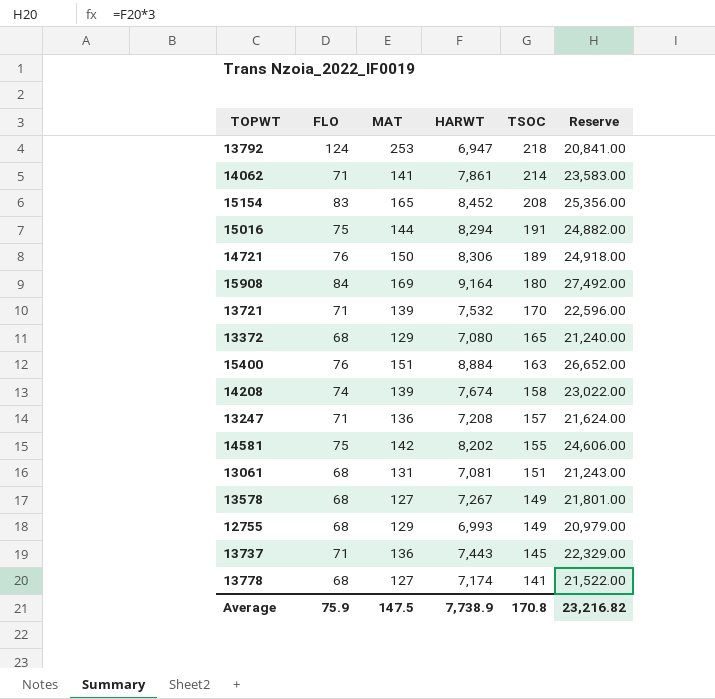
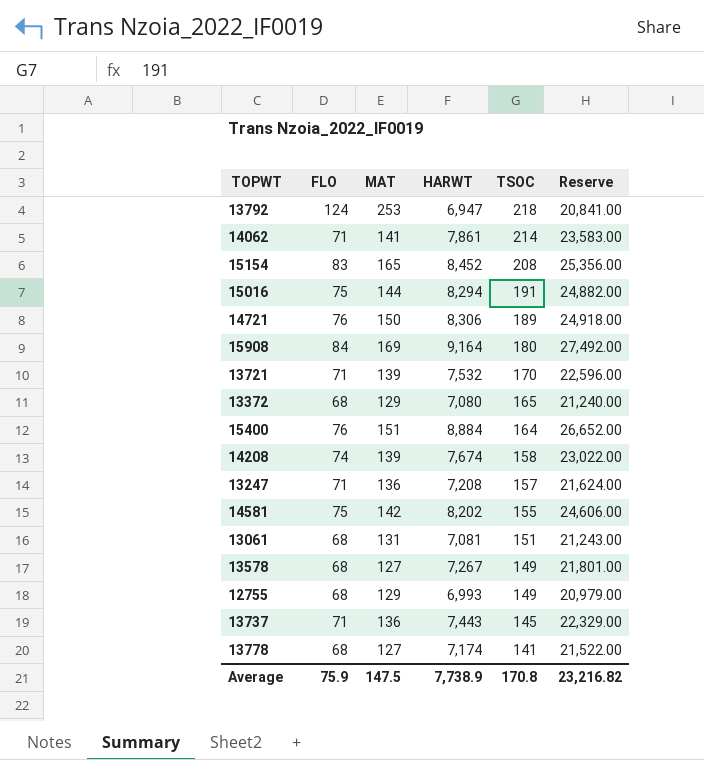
15400 | TSOC: 163 -> 164

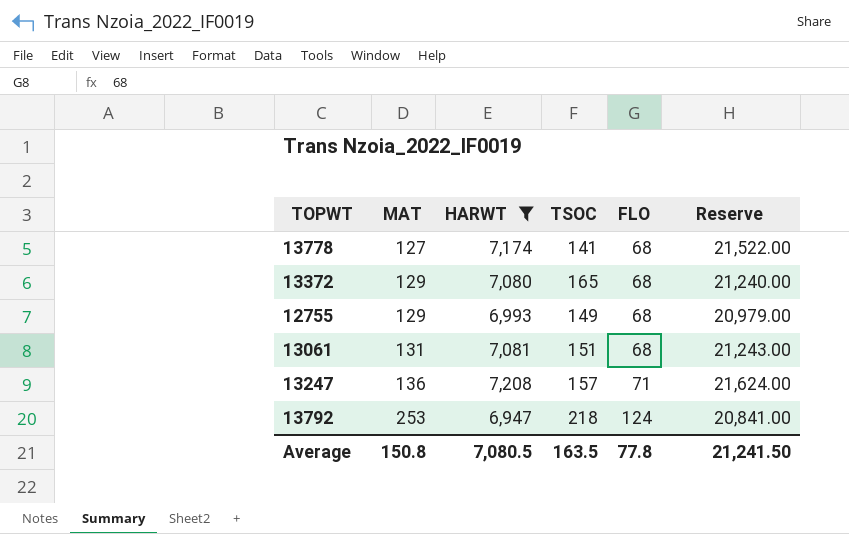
filter: none -> HARWT <= 7,208
row order: TSOC descending -> MAT ascending
column FLO | position: 2 -> 5
Average | MAT: 147.5 -> 150.8
Average | HARWT: 7,738.9 -> 7,080.5
Average | TSOC: 170.8 -> 163.5
Average | FLO: 75.9 -> 77.8
Average | Reserve: 23,216.82 -> 21,241.50

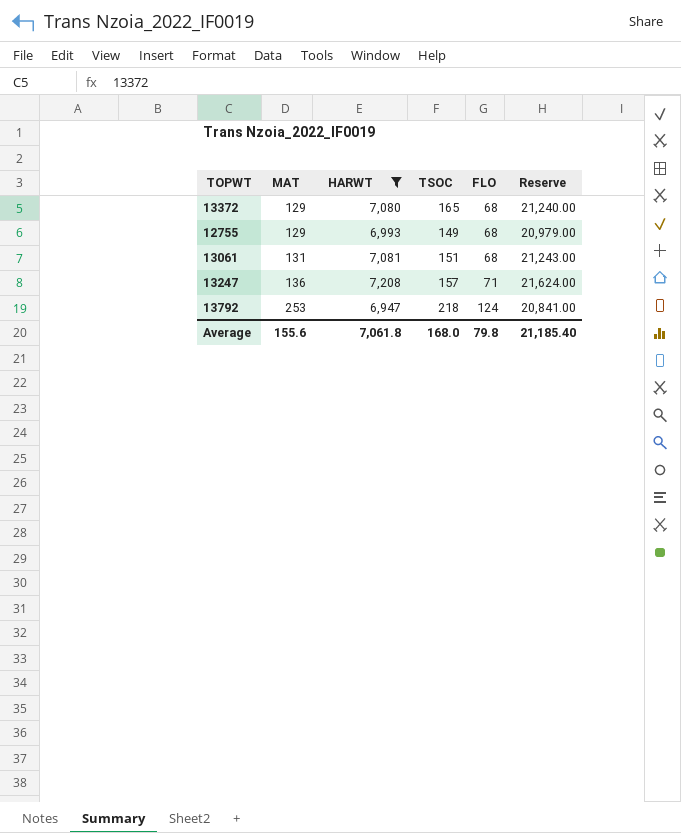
row 13778: 127 | 7,174 | 141 | 68 | 21,522.00 -> none
Average | MAT: 150.8 -> 155.6
Average | HARWT: 7,080.5 -> 7,061.8
Average | TSOC: 163.5 -> 168.0
Average | FLO: 77.8 -> 79.8
Average | Reserve: 21,241.50 -> 21,185.40

